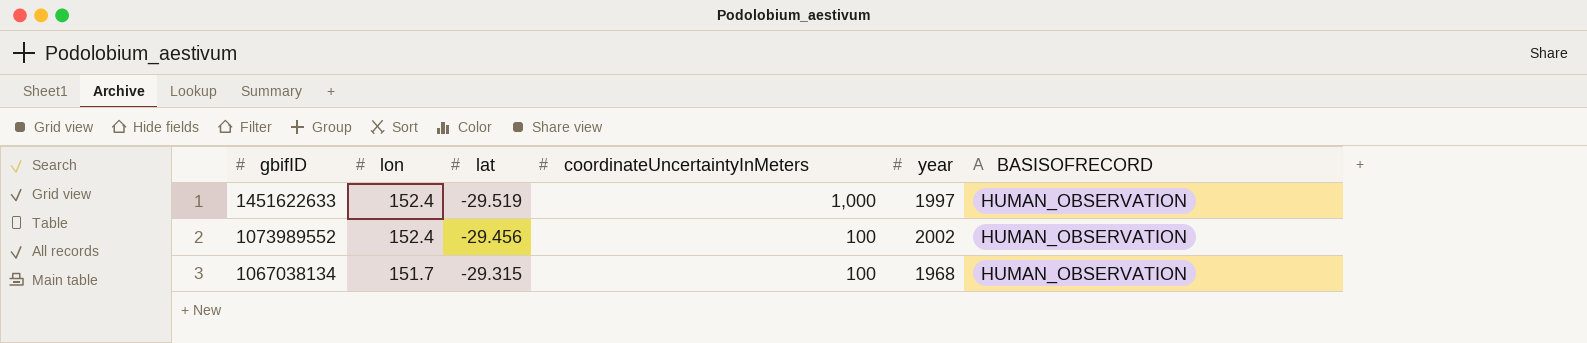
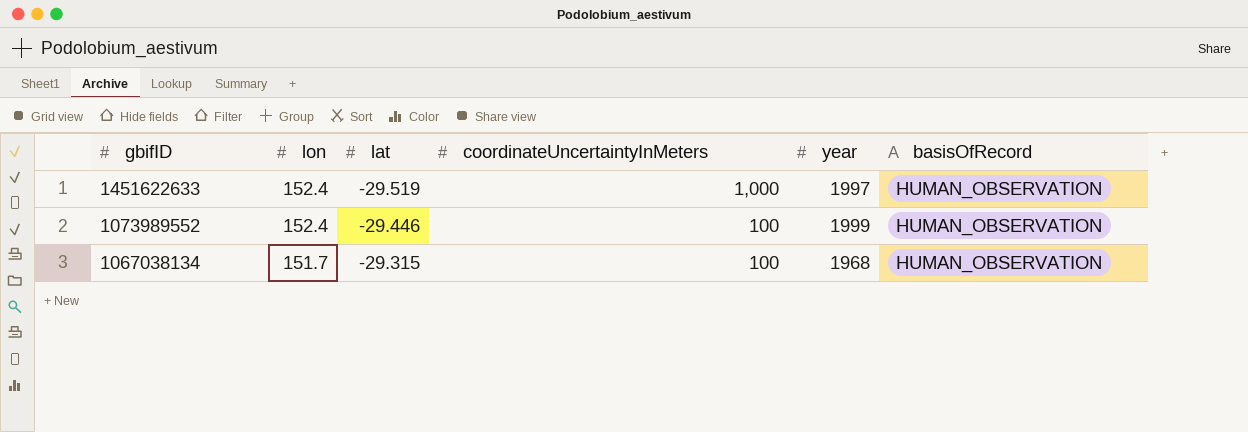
column name: BASISOFRECORD -> basisOfRecord
1073989552 | lat: -29.456 -> -29.446
1073989552 | year: 2002 -> 1999

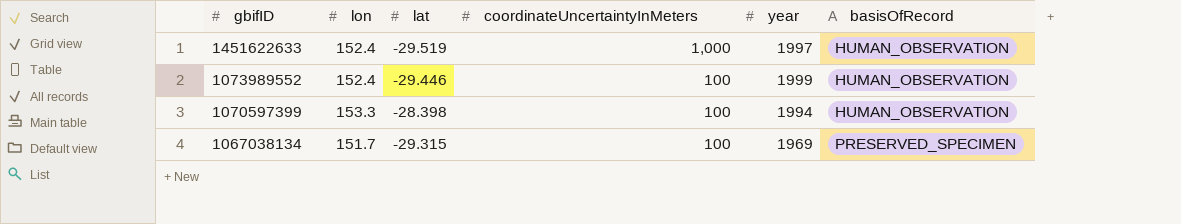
row 1070597399: none -> 153.3 | -28.398 | 100 | 1994 | HUMAN_OBSERVATION
1067038134 | year: 1968 -> 1969
1067038134 | basisOfRecord: HUMAN_OBSERVATION -> PRESERVED_SPECIMEN

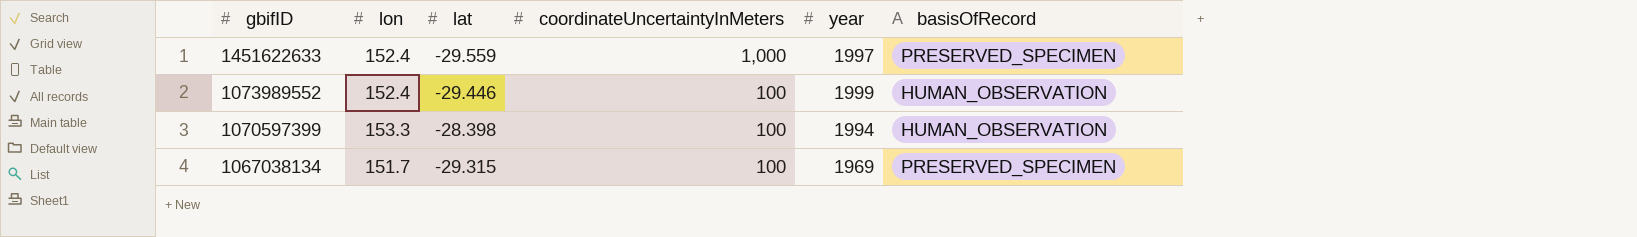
1451622633 | lat: -29.519 -> -29.559
1451622633 | basisOfRecord: HUMAN_OBSERVATION -> PRESERVED_SPECIMEN

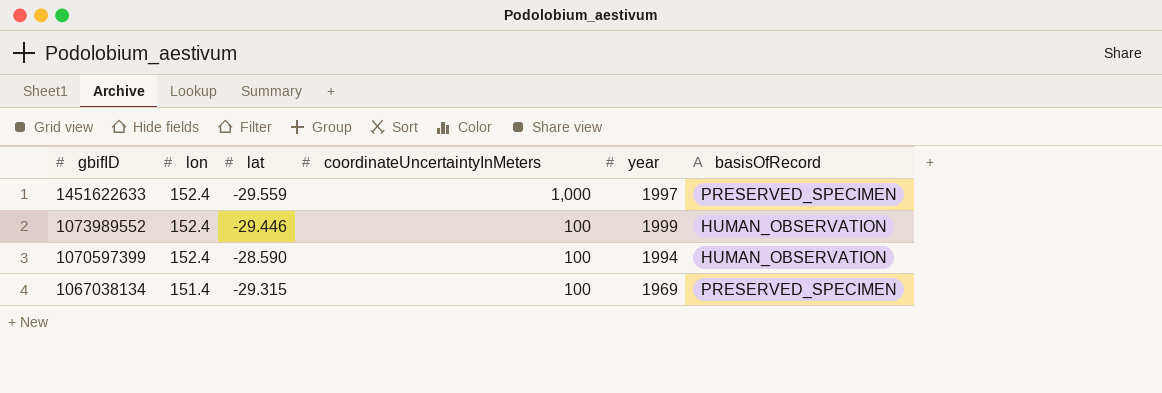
1070597399 | lon: 153.3 -> 152.4
1070597399 | lat: -28.398 -> -28.590
1067038134 | lon: 151.7 -> 151.4

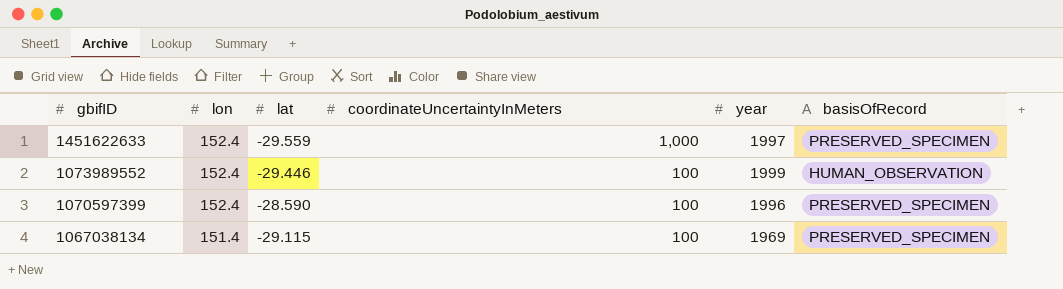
1070597399 | year: 1994 -> 1996
1070597399 | basisOfRecord: HUMAN_OBSERVATION -> PRESERVED_SPECIMEN
1067038134 | lat: -29.315 -> -29.115

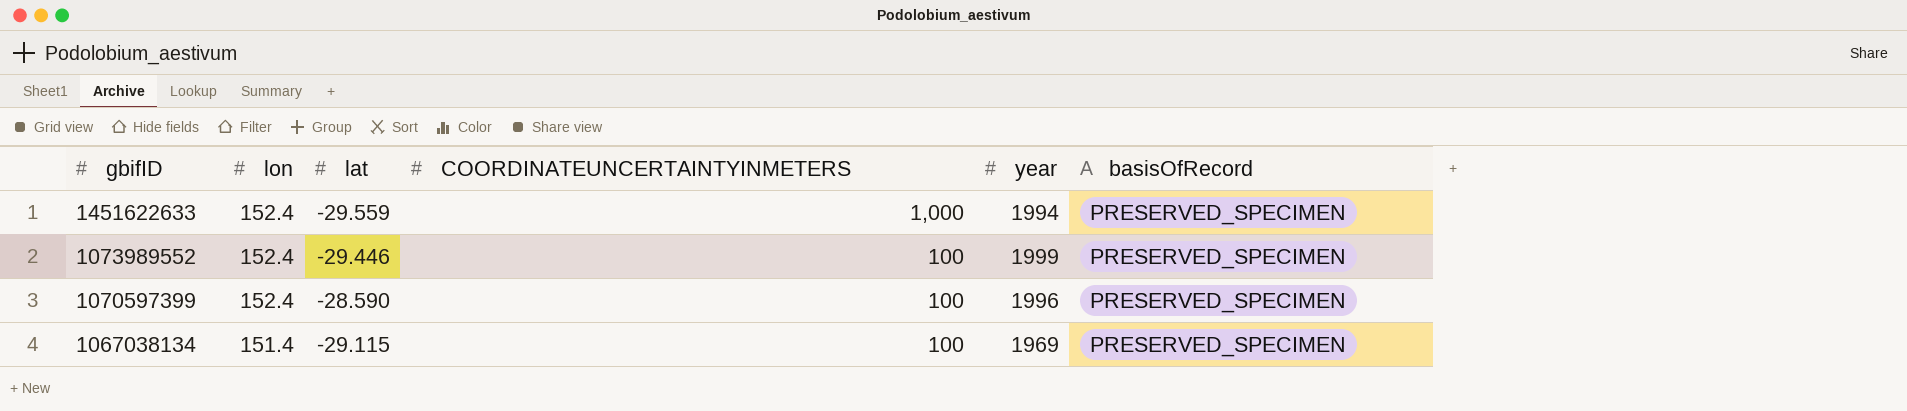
column name: coordinateUncertaintyInMeters -> COORDINATEUNCERTAINTYINMETERS
1451622633 | year: 1997 -> 1994
1073989552 | basisOfRecord: HUMAN_OBSERVATION -> PRESERVED_SPECIMEN

